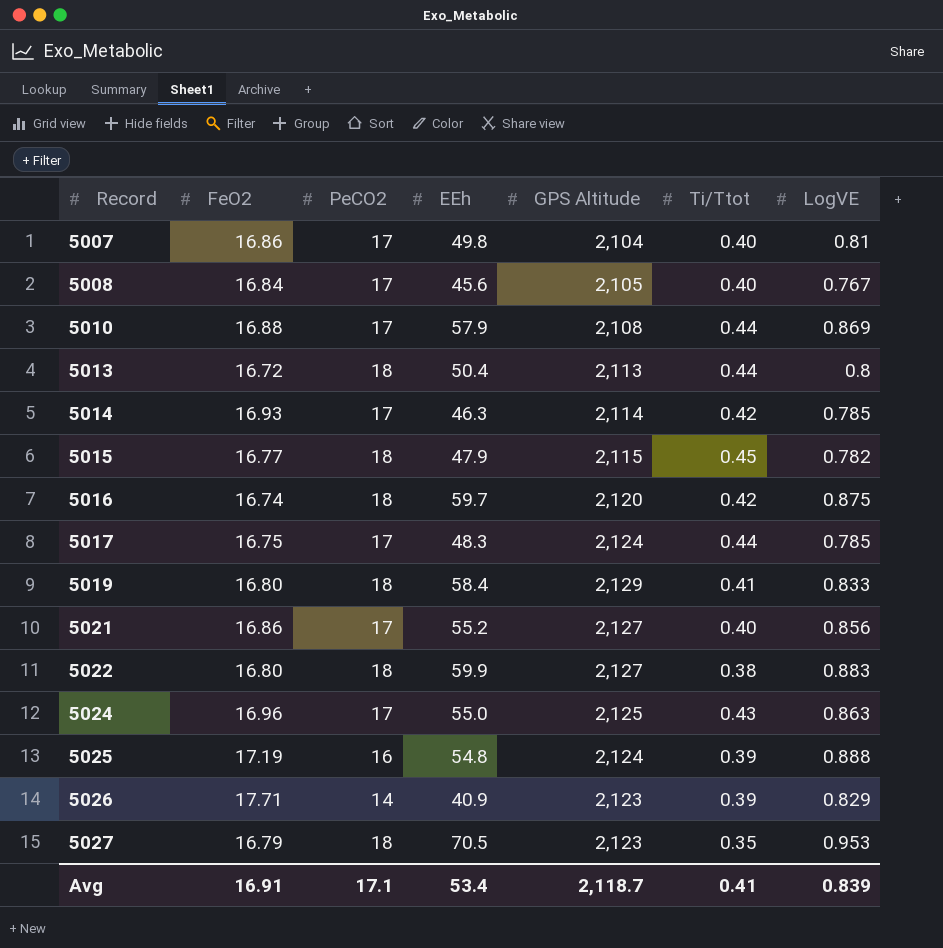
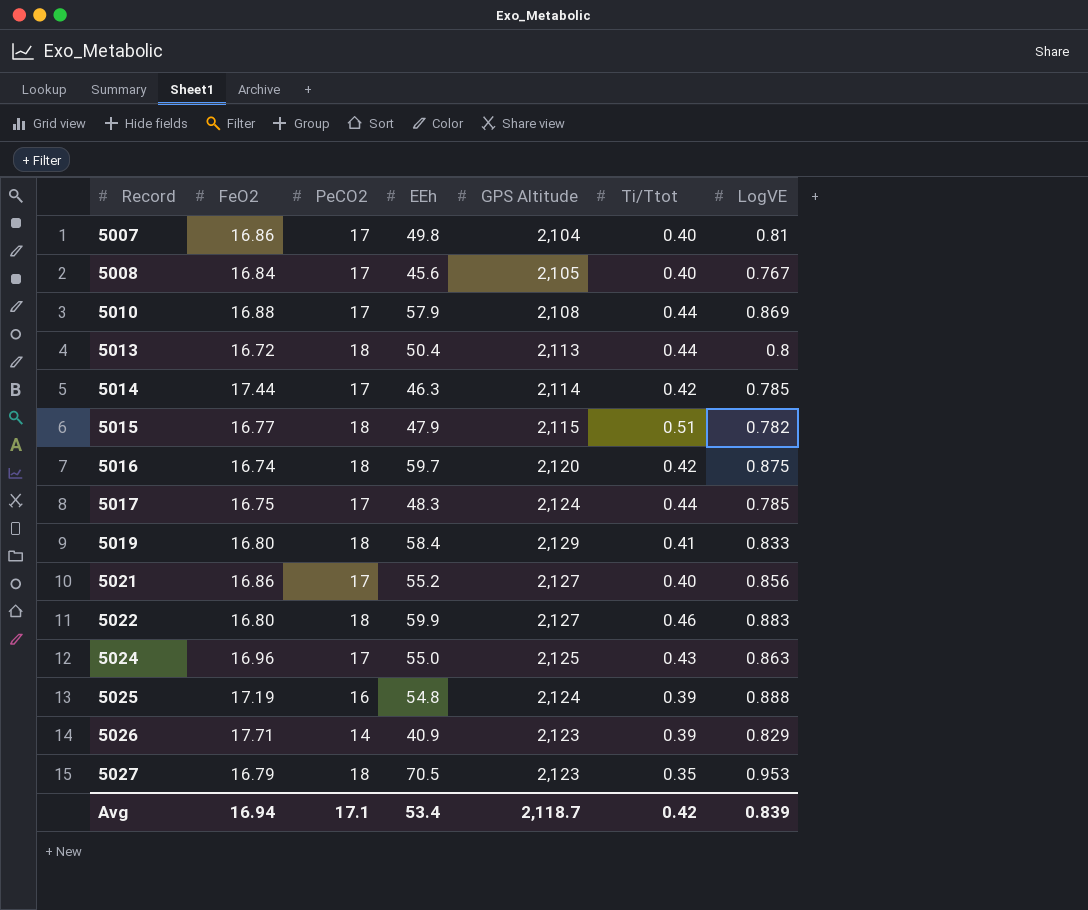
5014 | FeO2: 16.93 -> 17.44
5015 | Ti/Ttot: 0.45 -> 0.51
5022 | Ti/Ttot: 0.38 -> 0.46
Avg | FeO2: 16.91 -> 16.94
Avg | Ti/Ttot: 0.41 -> 0.42

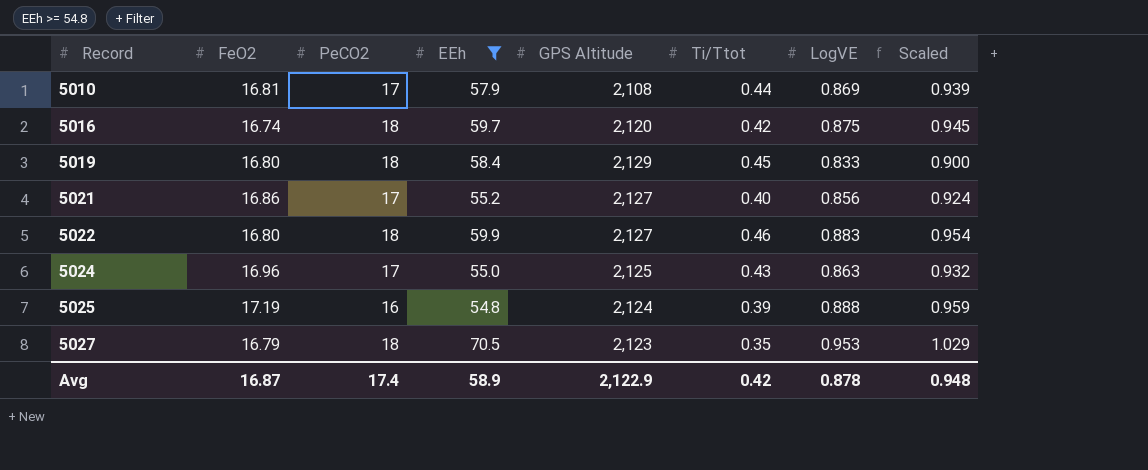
filter: none -> EEh >= 54.8
column Scaled | formula: none -> [LogVE] * 1.08
5010 | FeO2: 16.88 -> 16.81
5019 | Ti/Ttot: 0.41 -> 0.45
Avg | FeO2: 16.94 -> 16.87
Avg | PeCO2: 17.1 -> 17.4
Avg | EEh: 53.4 -> 58.9
Avg | GPS Altitude: 2,118.7 -> 2,122.9
Avg | LogVE: 0.839 -> 0.878

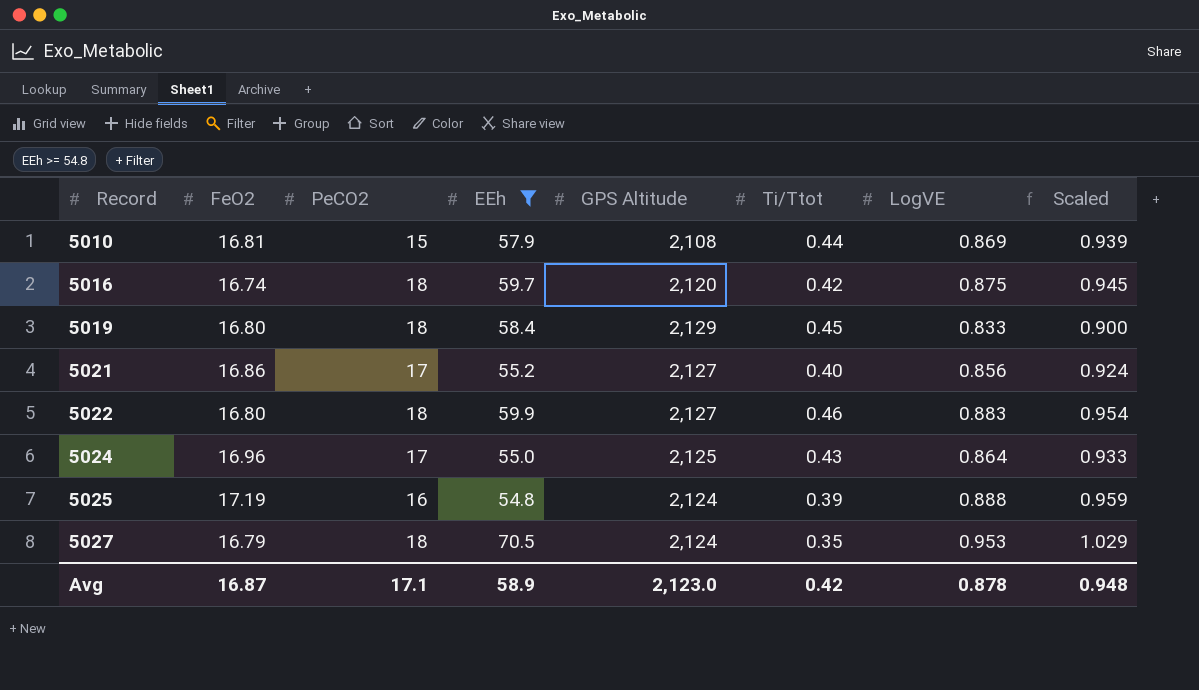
5010 | PeCO2: 17 -> 15
5024 | LogVE: 0.863 -> 0.864
5024 | Scaled: 0.932 -> 0.933
5027 | GPS Altitude: 2,123 -> 2,124
Avg | PeCO2: 17.4 -> 17.1
Avg | GPS Altitude: 2,122.9 -> 2,123.0

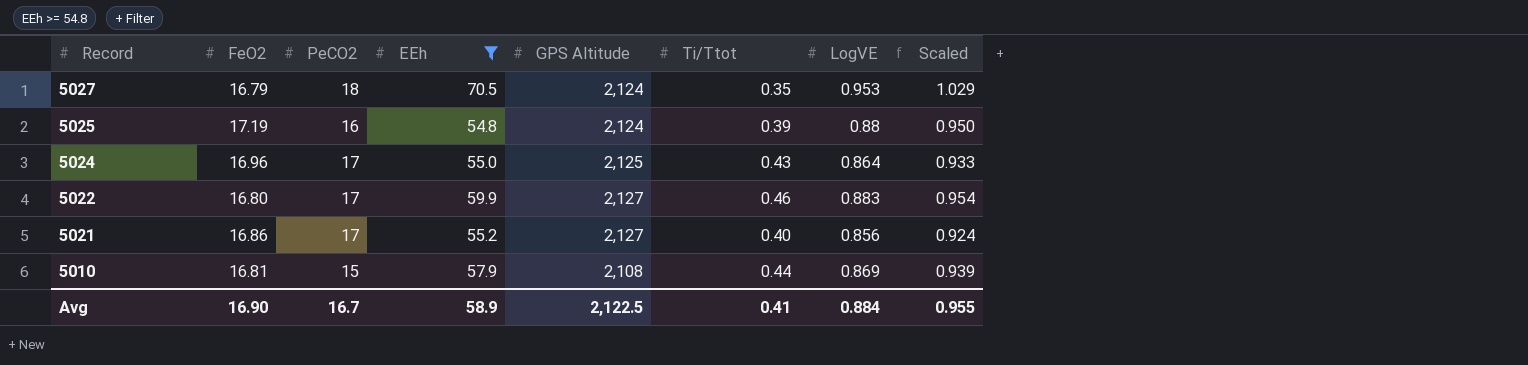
row order: Record ascending -> Record descending
row 5016: 16.74 | 18 | 59.7 | 2,120 | 0.42 | 0.875 | 0.945 -> none
row 5019: 16.80 | 18 | 58.4 | 2,129 | 0.45 | 0.833 | 0.900 -> none
5025 | LogVE: 0.888 -> 0.88
5025 | Scaled: 0.959 -> 0.950
5022 | PeCO2: 18 -> 17
Avg | FeO2: 16.87 -> 16.90
Avg | PeCO2: 17.1 -> 16.7
Avg | GPS Altitude: 2,123.0 -> 2,122.5
Avg | Ti/Ttot: 0.42 -> 0.41
Avg | LogVE: 0.878 -> 0.884
Avg | Scaled: 0.948 -> 0.955

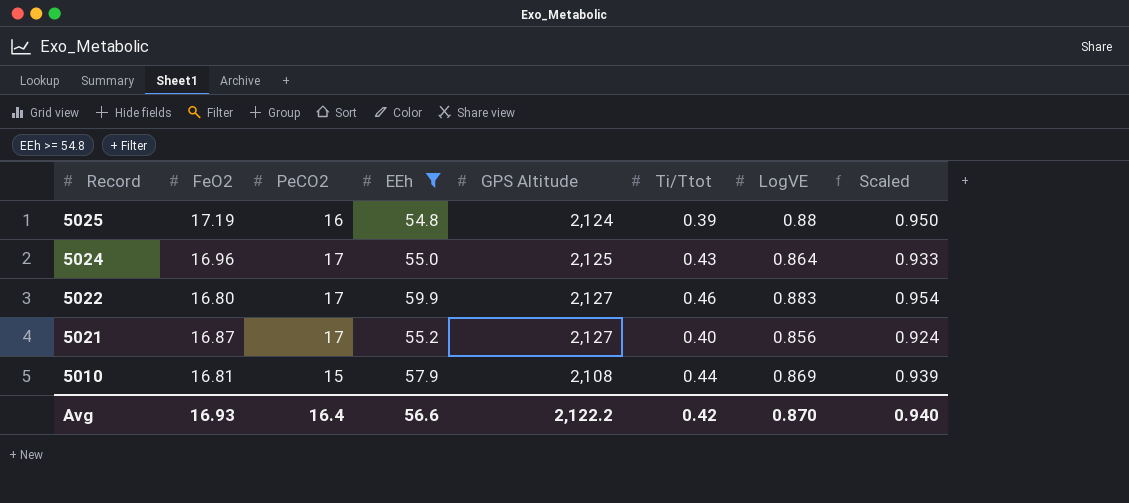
row 5027: 16.79 | 18 | 70.5 | 2,124 | 0.35 | 0.953 | 1.029 -> none
5021 | FeO2: 16.86 -> 16.87
Avg | FeO2: 16.90 -> 16.93
Avg | PeCO2: 16.7 -> 16.4
Avg | EEh: 58.9 -> 56.6
Avg | GPS Altitude: 2,122.5 -> 2,122.2
Avg | Ti/Ttot: 0.41 -> 0.42
Avg | LogVE: 0.884 -> 0.870
Avg | Scaled: 0.955 -> 0.940

